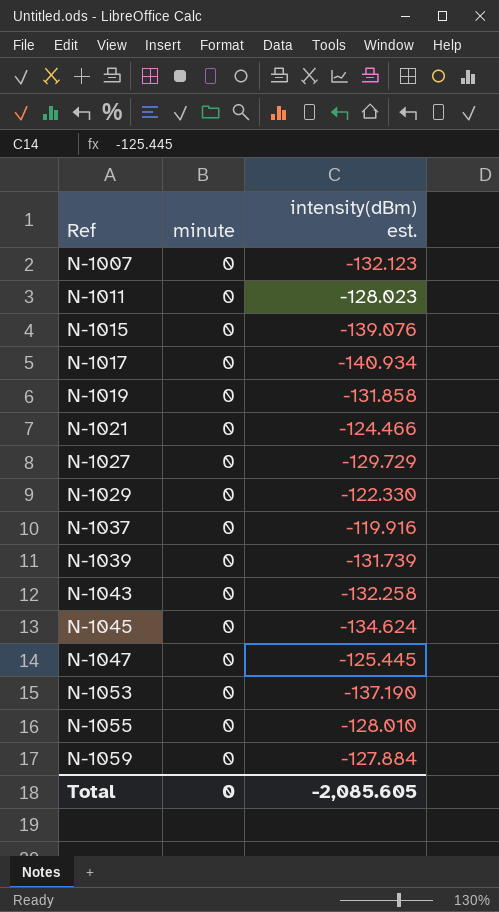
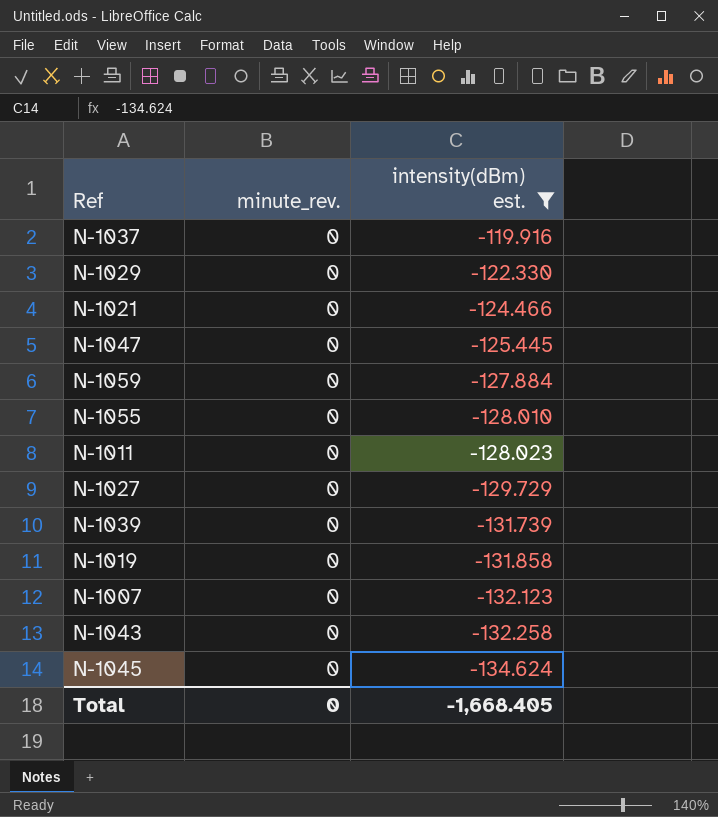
filter: none -> intensity(dBm) est. >= -134.624
row order: Ref ascending -> intensity(dBm) est. descending
column name: minute -> minute_rev.
Total | intensity(dBm) est.: -2,085.605 -> -1,668.405

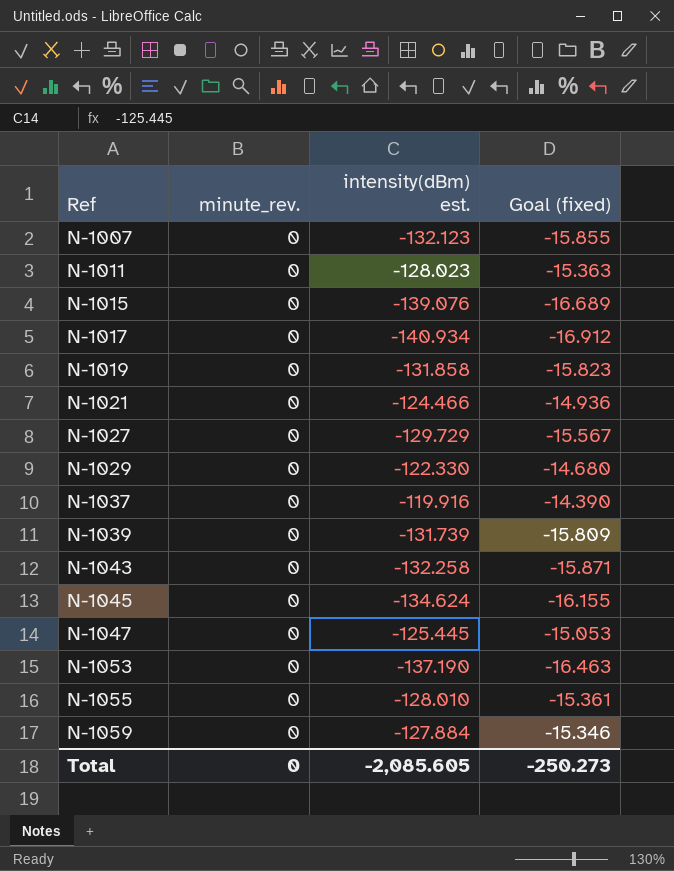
filter: intensity(dBm) est. >= -134.624 -> none
row order: intensity(dBm) est. descending -> Ref ascending
column Goal (fixed) | formula: none -> [intensity(dBm) est.] * 0.12
Total | intensity(dBm) est.: -1,668.405 -> -2,085.605

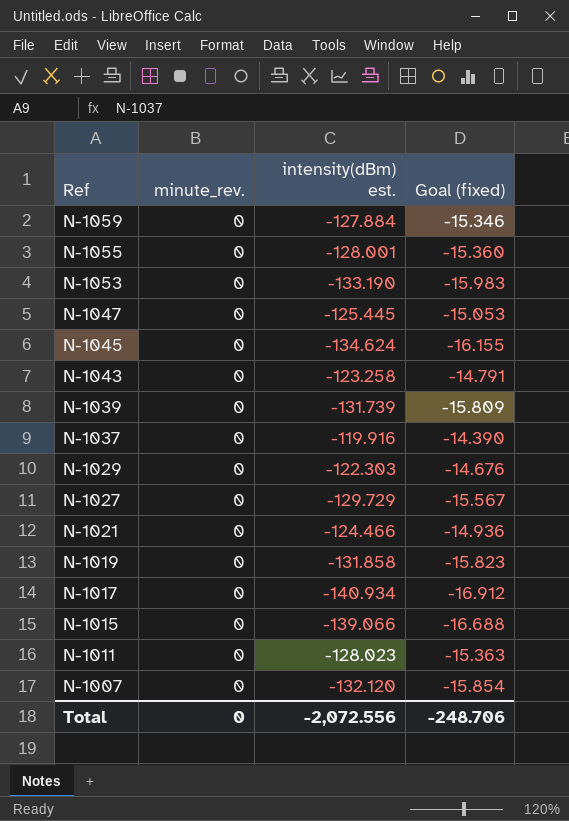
row order: Ref ascending -> Ref descending
N-1055 | intensity(dBm) est.: -128.010 -> -128.001
N-1055 | Goal (fixed): -15.361 -> -15.360
N-1053 | intensity(dBm) est.: -137.190 -> -133.190
N-1053 | Goal (fixed): -16.463 -> -15.983
N-1043 | intensity(dBm) est.: -132.258 -> -123.258
N-1043 | Goal (fixed): -15.871 -> -14.791
N-1029 | intensity(dBm) est.: -122.330 -> -122.303
N-1029 | Goal (fixed): -14.680 -> -14.676
N-1015 | intensity(dBm) est.: -139.076 -> -139.066
N-1015 | Goal (fixed): -16.689 -> -16.688
N-1007 | intensity(dBm) est.: -132.123 -> -132.120
N-1007 | Goal (fixed): -15.855 -> -15.854
Total | intensity(dBm) est.: -2,085.605 -> -2,072.556
Total | Goal (fixed): -250.273 -> -248.706

